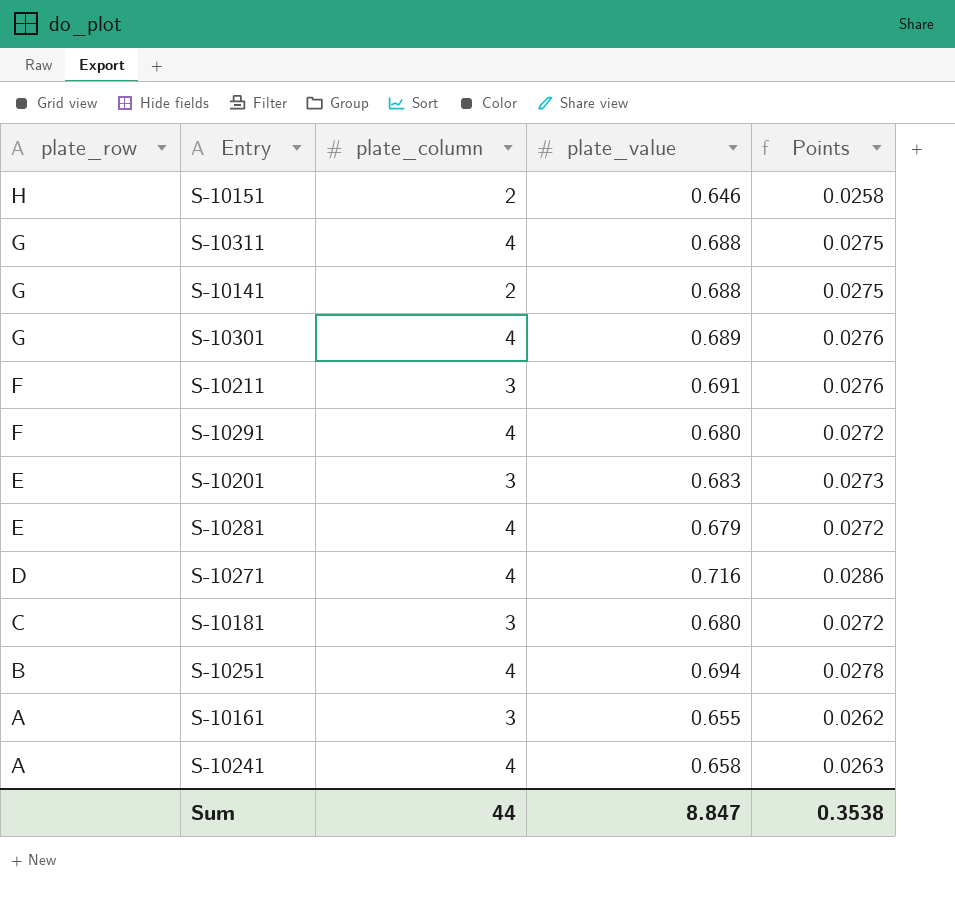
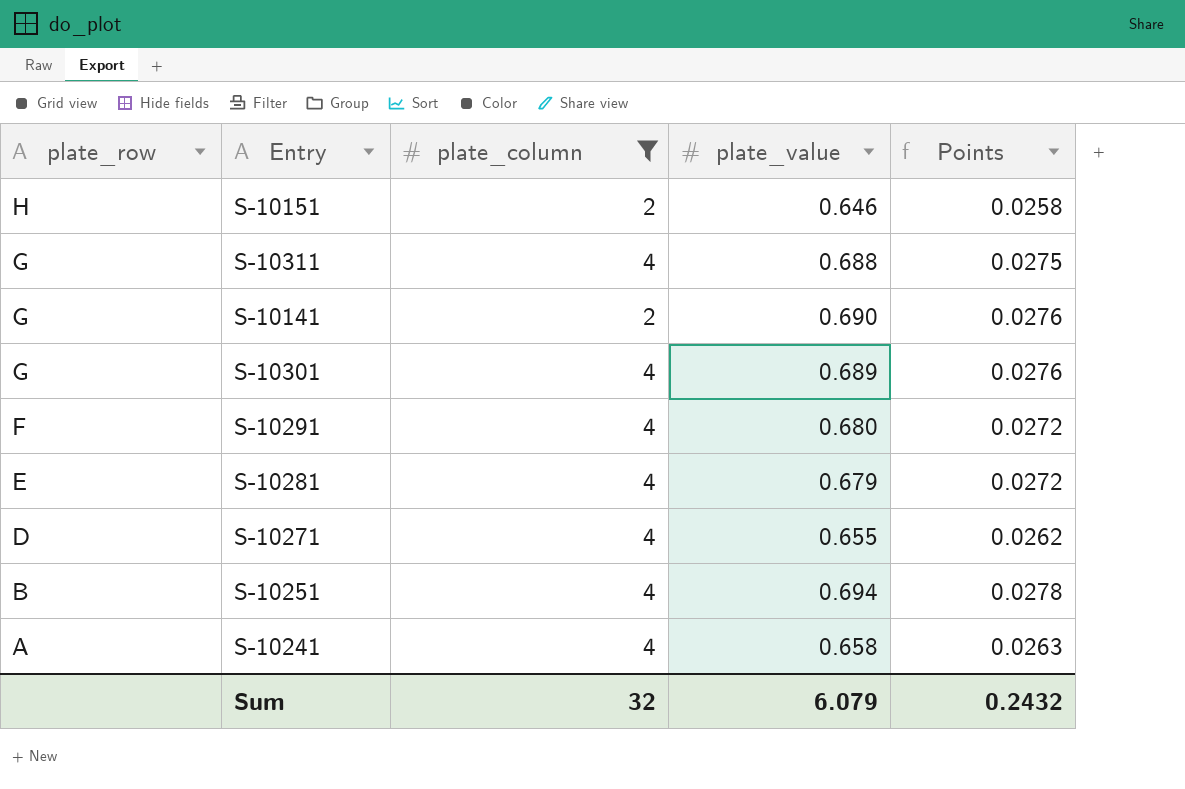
filter: none -> plate_column != 3
S-10141 | plate_value: 0.688 -> 0.690
S-10141 | Points: 0.0275 -> 0.0276
S-10271 | plate_value: 0.716 -> 0.655
S-10271 | Points: 0.0286 -> 0.0262
Sum | plate_column: 44 -> 32
Sum | plate_value: 8.847 -> 6.079
Sum | Points: 0.3538 -> 0.2432

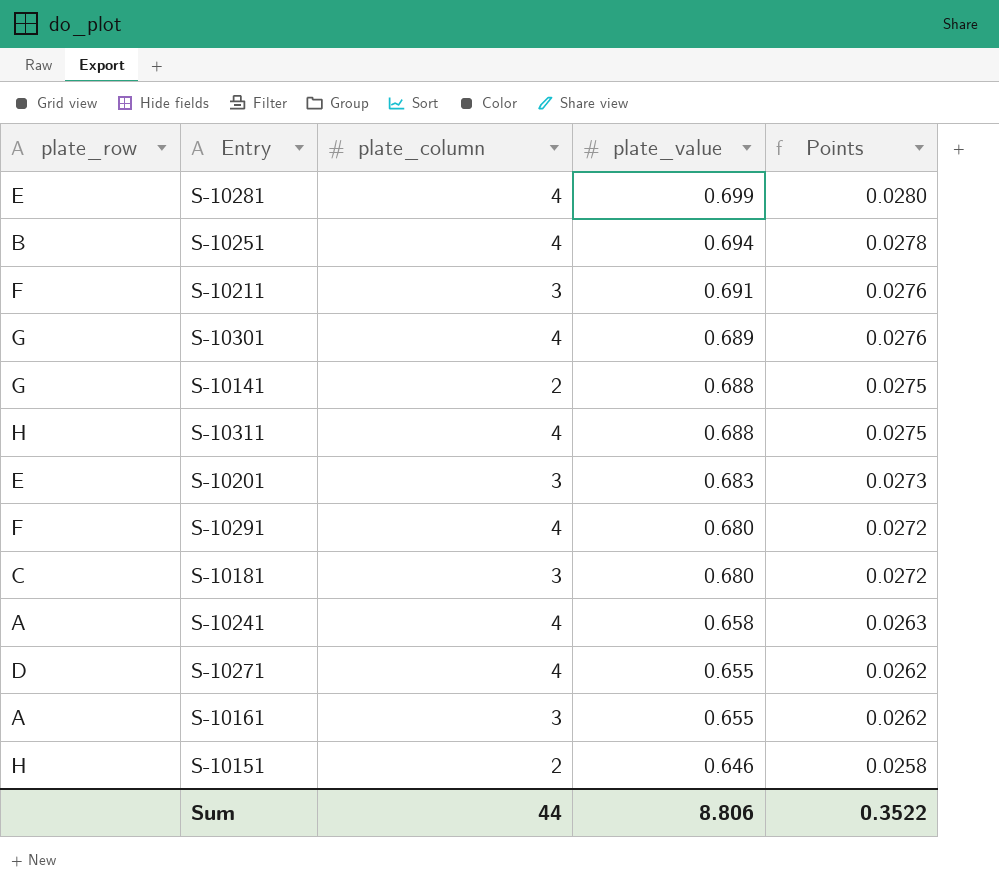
filter: plate_column != 3 -> none
row order: plate_row descending -> plate_value descending
S-10281 | plate_value: 0.679 -> 0.699
S-10281 | Points: 0.0272 -> 0.0280
S-10141 | plate_value: 0.690 -> 0.688
S-10141 | Points: 0.0276 -> 0.0275
S-10311 | plate_row: G -> H
Sum | plate_column: 32 -> 44
Sum | plate_value: 6.079 -> 8.806
Sum | Points: 0.2432 -> 0.3522

